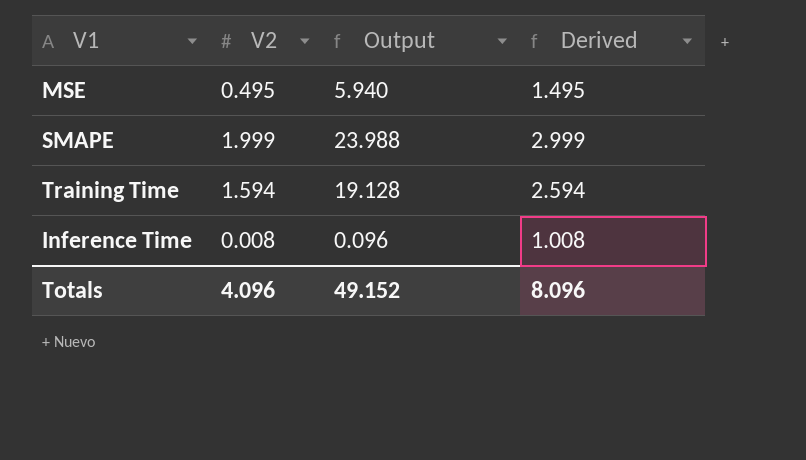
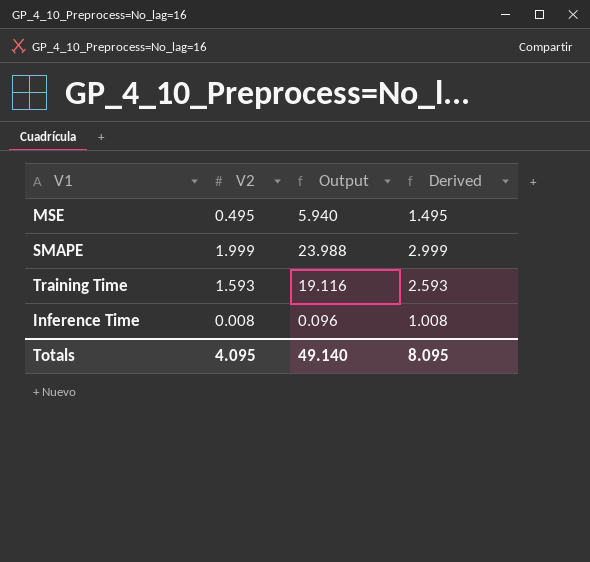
Training Time | V2: 1.594 -> 1.593
Training Time | Output: 19.128 -> 19.116
Training Time | Derived: 2.594 -> 2.593
Totals | V2: 4.096 -> 4.095
Totals | Output: 49.152 -> 49.140
Totals | Derived: 8.096 -> 8.095

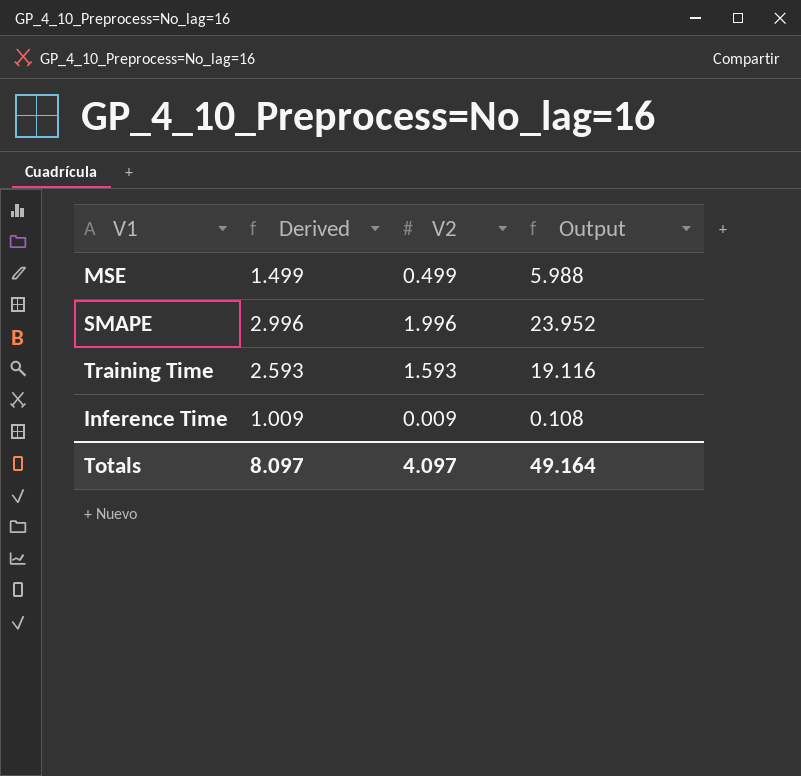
column Derived | position: 4 -> 2
MSE | Derived: 1.495 -> 1.499
MSE | V2: 0.495 -> 0.499
MSE | Output: 5.940 -> 5.988
SMAPE | Derived: 2.999 -> 2.996
SMAPE | V2: 1.999 -> 1.996
SMAPE | Output: 23.988 -> 23.952
Inference Time | Derived: 1.008 -> 1.009
Inference Time | V2: 0.008 -> 0.009
Inference Time | Output: 0.096 -> 0.108
Totals | Derived: 8.095 -> 8.097
Totals | V2: 4.095 -> 4.097
Totals | Output: 49.140 -> 49.164

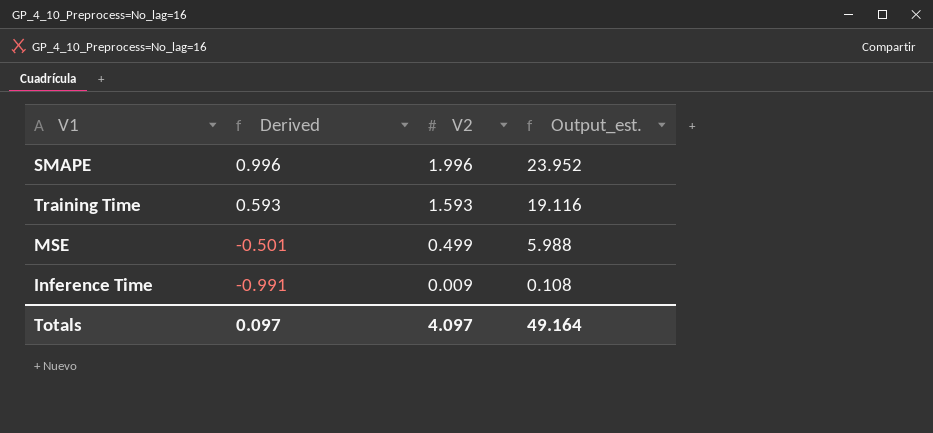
row order: none -> Derived descending
column Derived | formula: [V2] + 1 -> [V2] - 1
column name: Output -> Output_est.
Totals | Derived: 8.097 -> 0.097

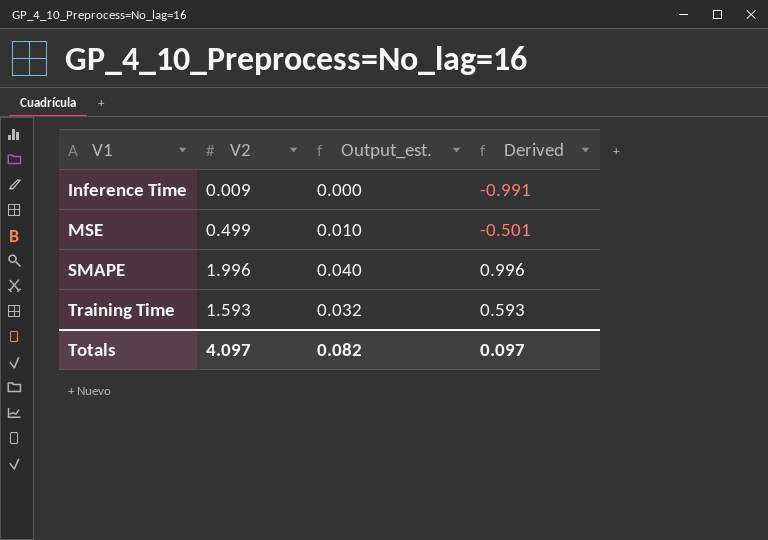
row order: Derived descending -> V1 ascending
column Output_est. | formula: [V2] * 12 -> [V2] * 0.02
column Derived | position: 2 -> 4
Totals | Output_est.: 49.164 -> 0.082

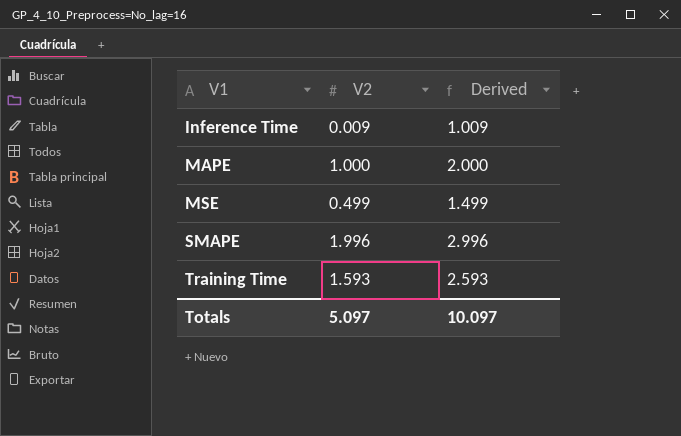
column Output_est. | formula: [V2] * 0.02 -> none
column Derived | formula: [V2] - 1 -> [V2] + 1
row MAPE: none -> 1.000 | 2.000
Totals | V2: 4.097 -> 5.097
Totals | Derived: 0.097 -> 10.097

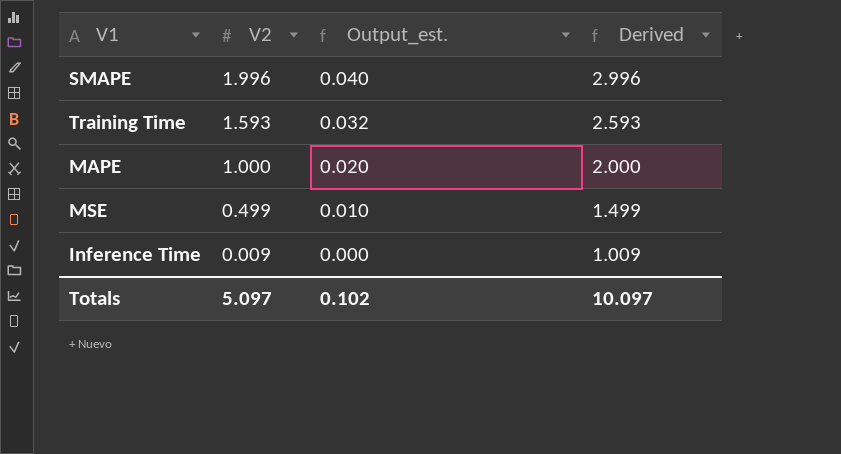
row order: V1 ascending -> V2 descending
column Output_est. | formula: none -> [V2] * 0.02

